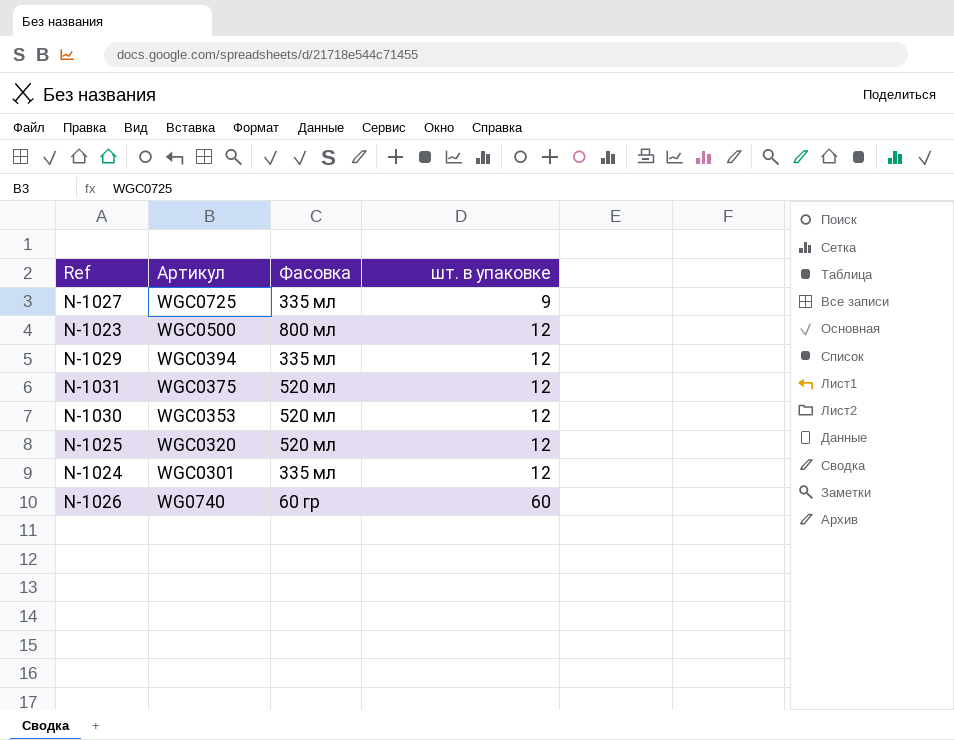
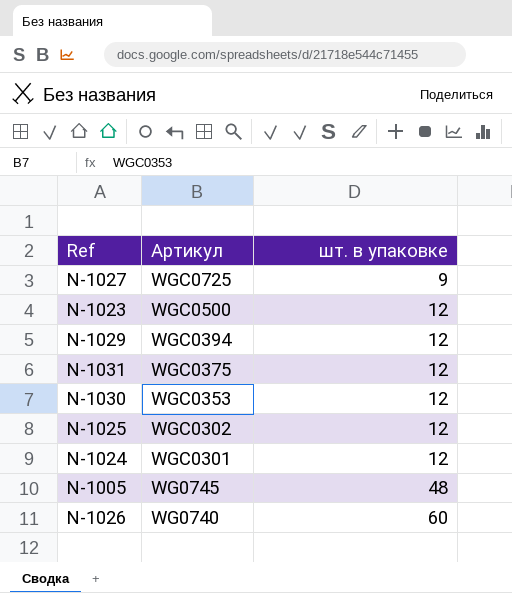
column Фасовка | position: 3 -> none
N-1025 | Артикул: WGC0320 -> WGC0302
row N-1005: none -> WG0745 | 48

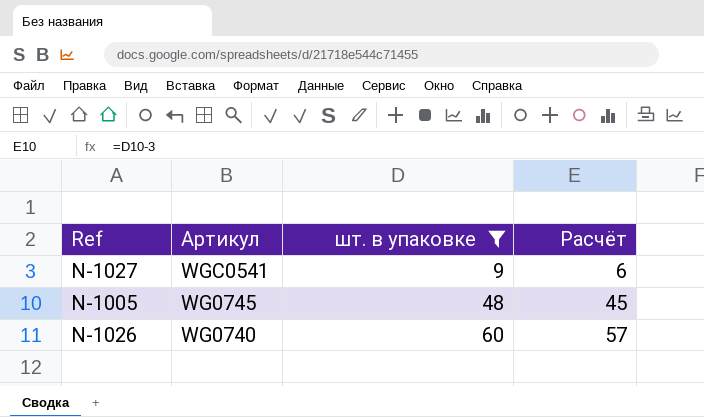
filter: none -> шт. в упаковке != 12
column Расчёт | formula: none -> [шт. в упаковке] - 3
N-1027 | Артикул: WGC0725 -> WGC0541

